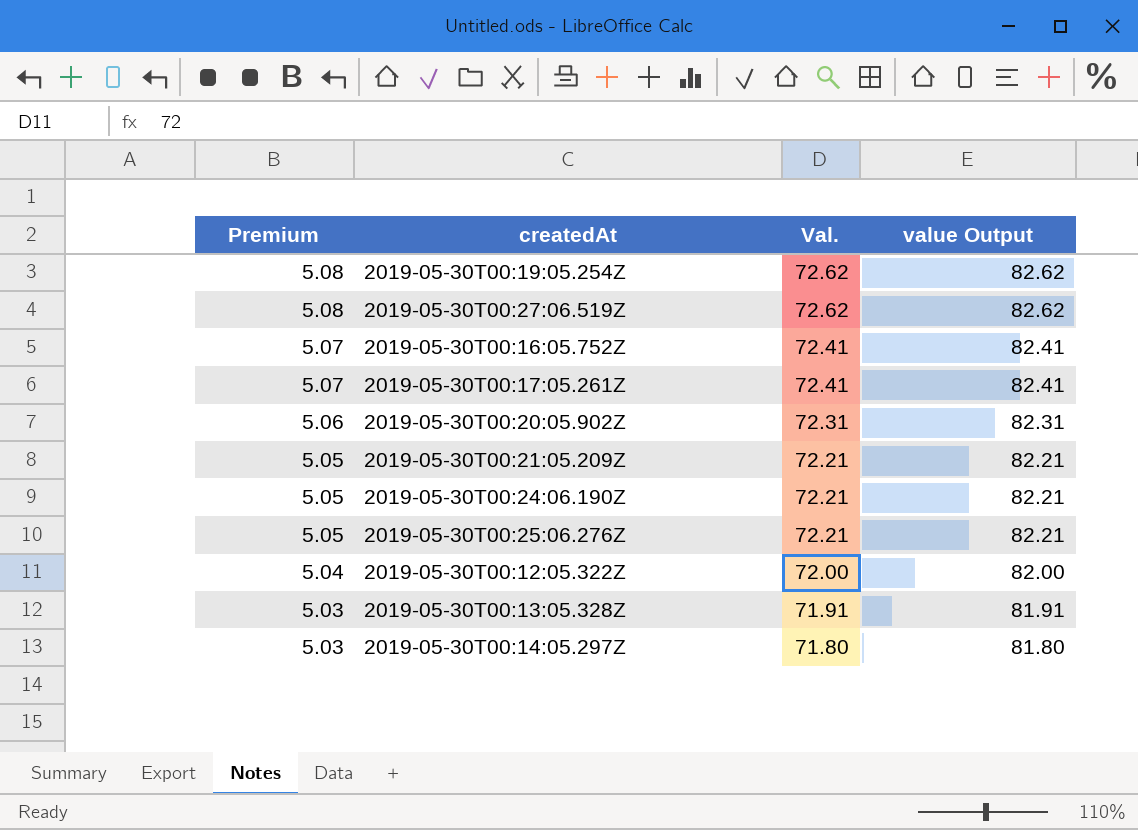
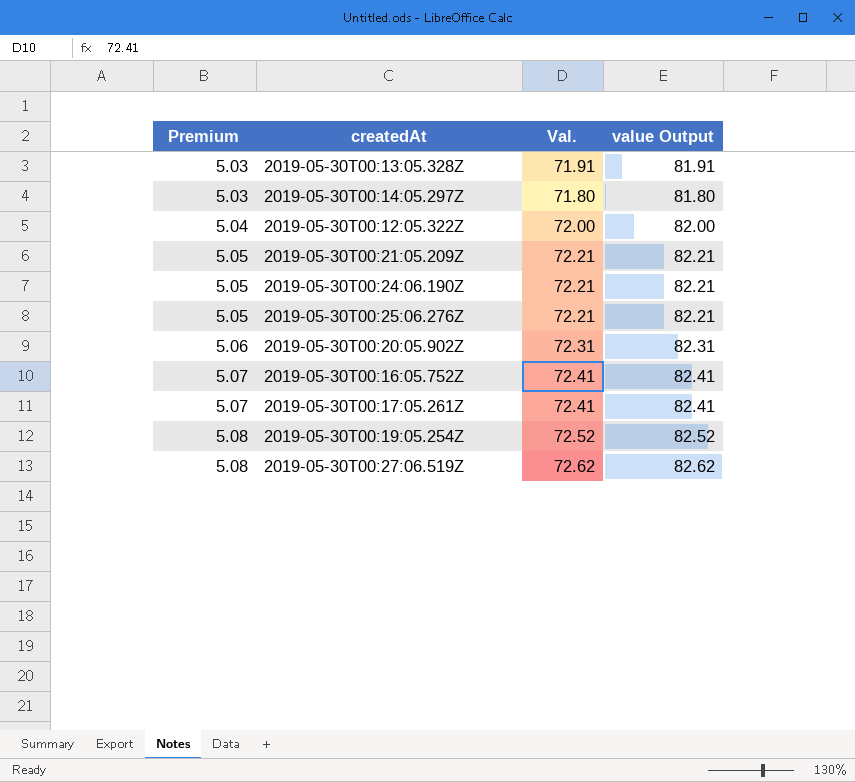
row order: Premium descending -> Premium ascending
2019-05-30T00:19:05.254Z | Val.: 72.62 -> 72.52
2019-05-30T00:19:05.254Z | value Output: 82.62 -> 82.52

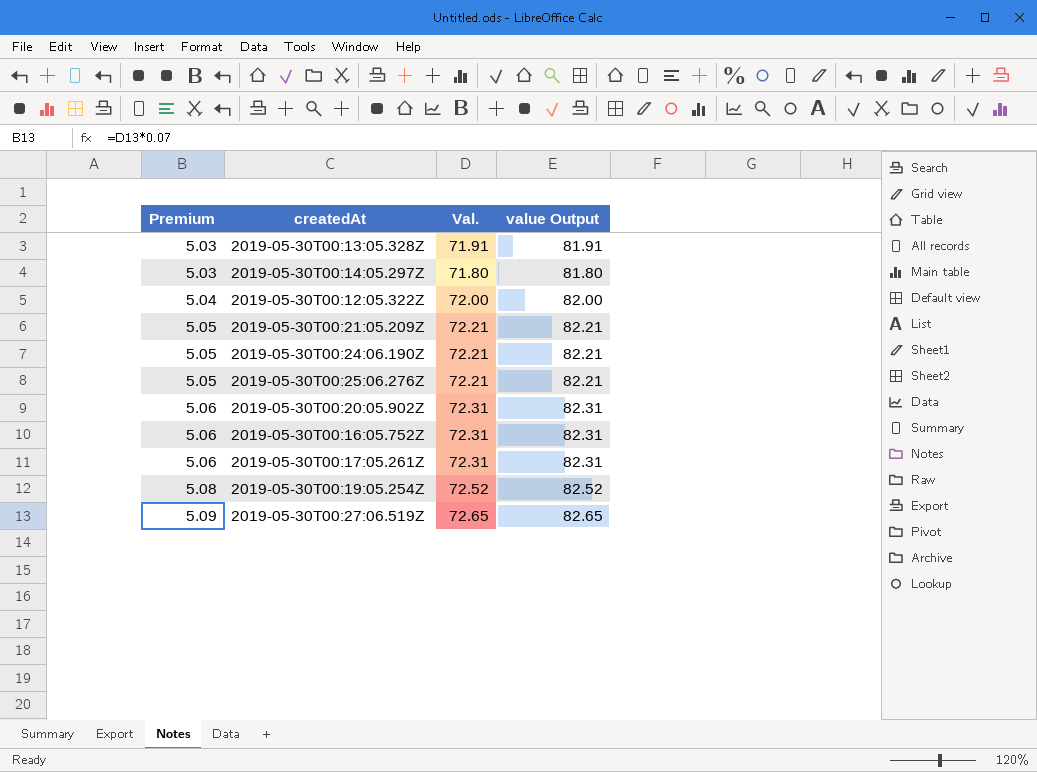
2019-05-30T00:16:05.752Z | Premium: 5.07 -> 5.06
2019-05-30T00:16:05.752Z | Val.: 72.41 -> 72.31
2019-05-30T00:16:05.752Z | value Output: 82.41 -> 82.31
2019-05-30T00:17:05.261Z | Premium: 5.07 -> 5.06
2019-05-30T00:17:05.261Z | Val.: 72.41 -> 72.31
2019-05-30T00:17:05.261Z | value Output: 82.41 -> 82.31
2019-05-30T00:27:06.519Z | Premium: 5.08 -> 5.09
2019-05-30T00:27:06.519Z | Val.: 72.62 -> 72.65
2019-05-30T00:27:06.519Z | value Output: 82.62 -> 82.65

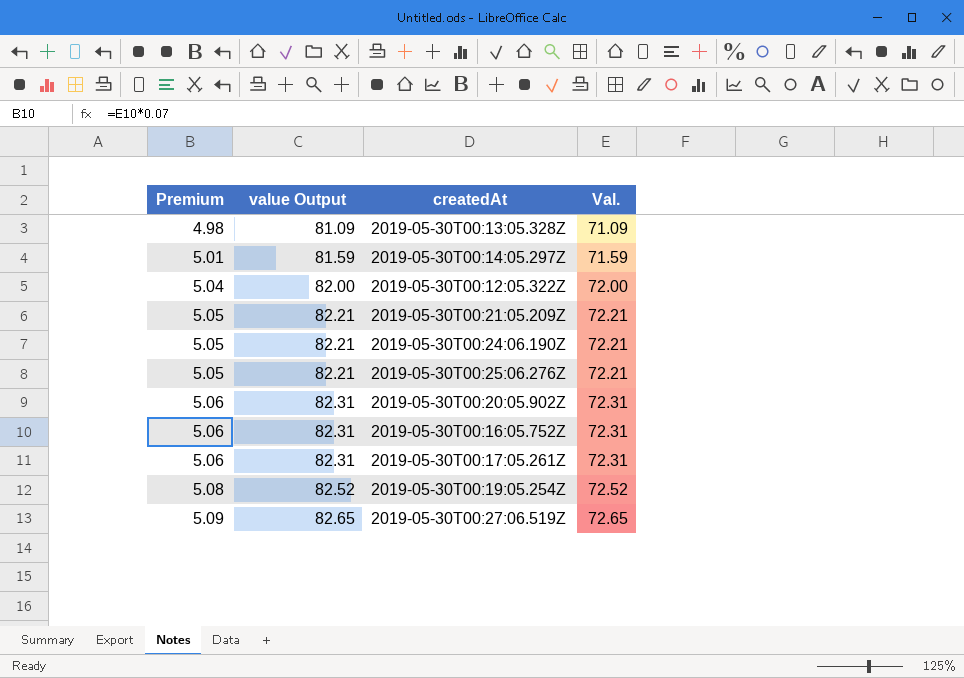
column value Output | position: 4 -> 2
2019-05-30T00:13:05.328Z | Premium: 5.03 -> 4.98
2019-05-30T00:13:05.328Z | value Output: 81.91 -> 81.09
2019-05-30T00:13:05.328Z | Val.: 71.91 -> 71.09
2019-05-30T00:14:05.297Z | Premium: 5.03 -> 5.01
2019-05-30T00:14:05.297Z | value Output: 81.80 -> 81.59
2019-05-30T00:14:05.297Z | Val.: 71.80 -> 71.59

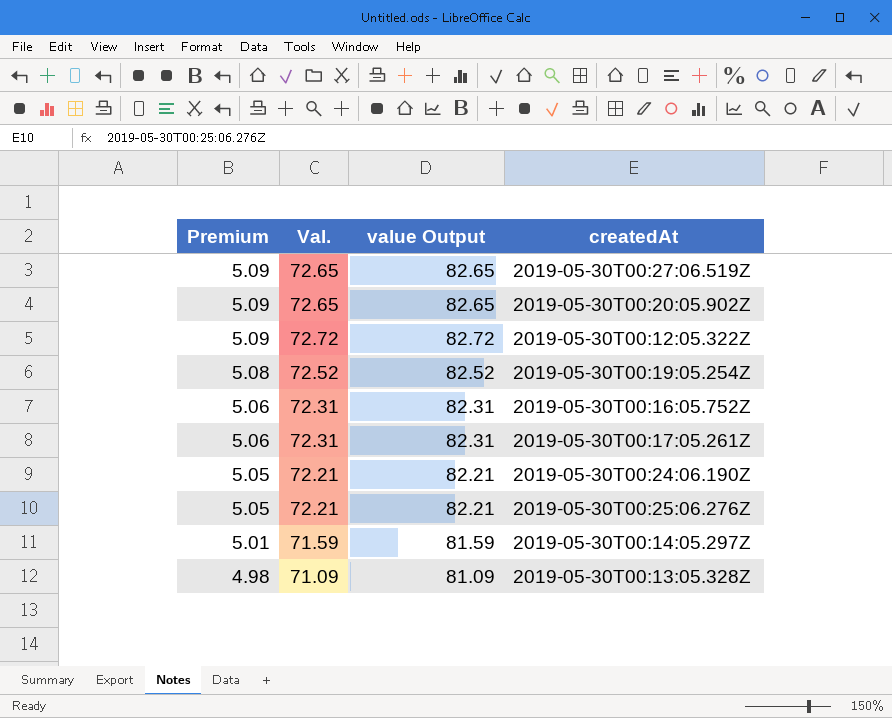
row order: Premium ascending -> Premium descending
column Val. | position: 4 -> 2
row 2019-05-30T00:21:05.209Z: 5.05 | 82.21 | 72.21 -> none
2019-05-30T00:20:05.902Z | Premium: 5.06 -> 5.09
2019-05-30T00:20:05.902Z | Val.: 72.31 -> 72.65
2019-05-30T00:20:05.902Z | value Output: 82.31 -> 82.65
2019-05-30T00:12:05.322Z | Premium: 5.04 -> 5.09
2019-05-30T00:12:05.322Z | Val.: 72.00 -> 72.72
2019-05-30T00:12:05.322Z | value Output: 82.00 -> 82.72

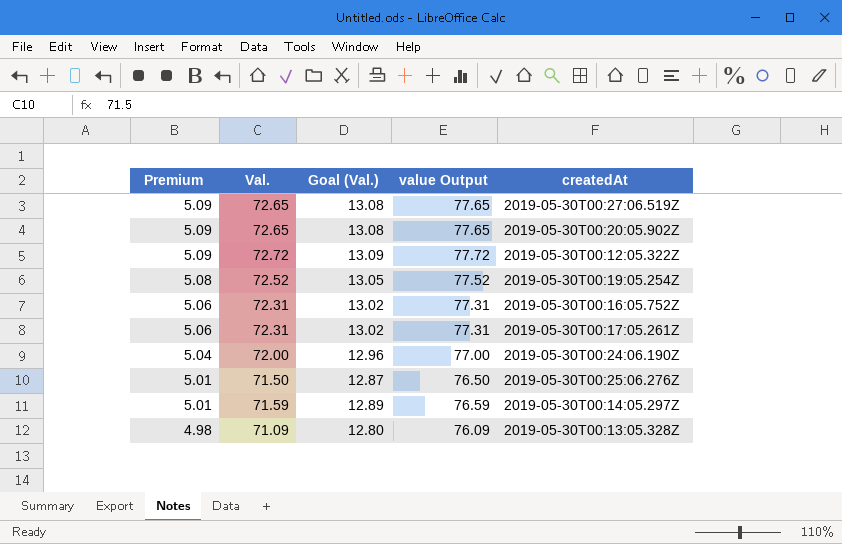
column Goal (Val.) | formula: none -> [Val.] * 0.18
column value Output | formula: [Val.] + 10 -> [Val.] + 5
2019-05-30T00:24:06.190Z | Premium: 5.05 -> 5.04
2019-05-30T00:24:06.190Z | Val.: 72.21 -> 72.00
2019-05-30T00:25:06.276Z | Premium: 5.05 -> 5.01
2019-05-30T00:25:06.276Z | Val.: 72.21 -> 71.50

